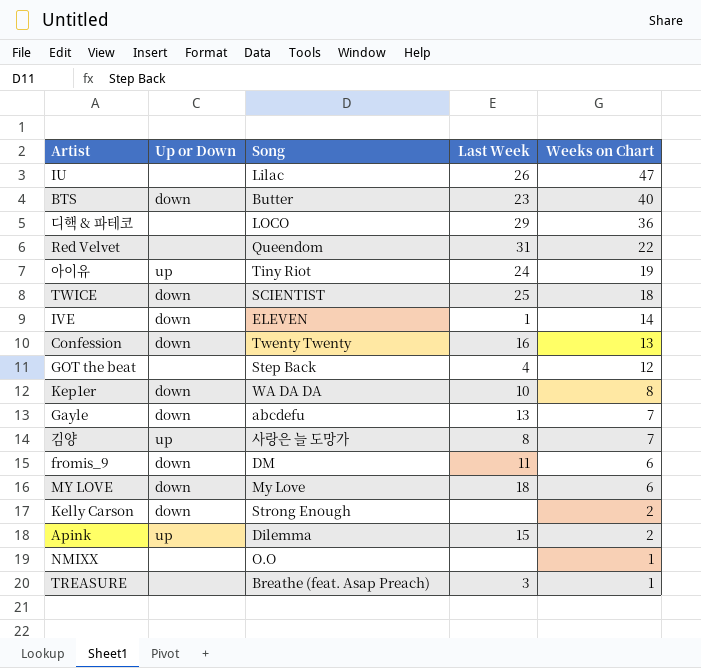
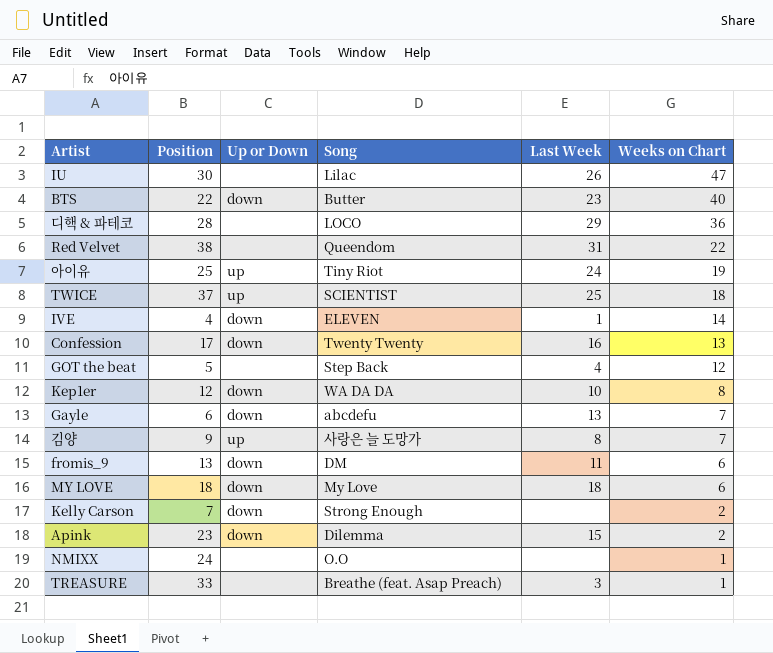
column Position | position: none -> 2
TWICE | Up or Down: down -> up
Apink | Up or Down: up -> down

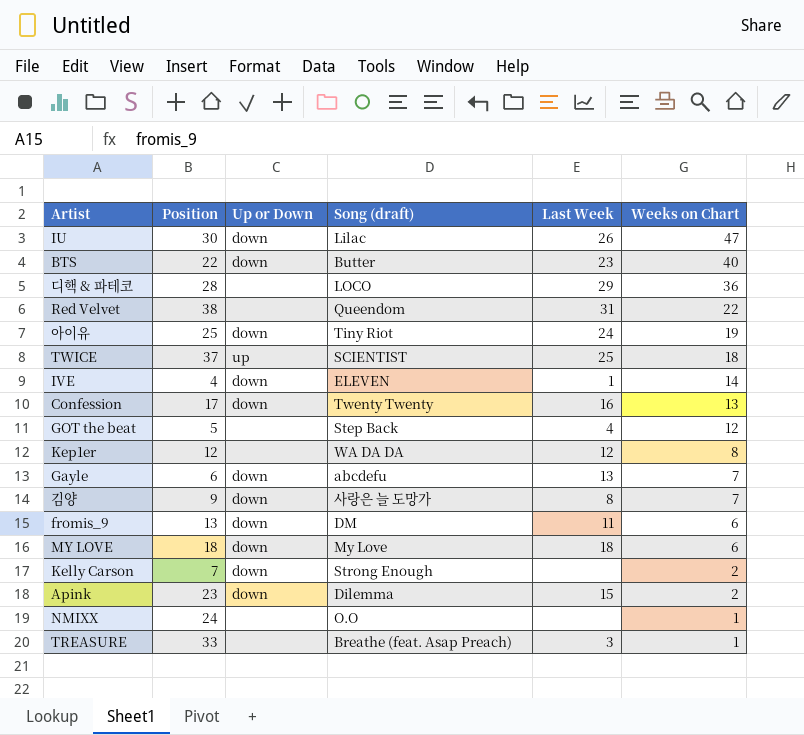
column name: Song -> Song (draft)
IU | Up or Down: none -> down
아이유 | Up or Down: up -> down
Kep1er | Up or Down: down -> none
Kep1er | Last Week: 10 -> 12
김양 | Up or Down: up -> down

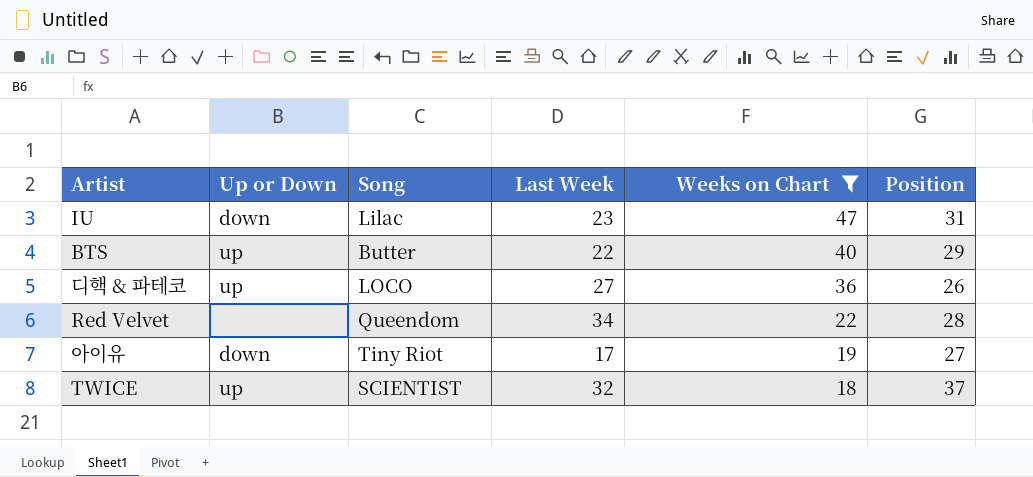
filter: none -> Weeks on Chart >= 18
column name: Song (draft) -> Song
column Position | position: 2 -> 6
IU | Last Week: 26 -> 23
IU | Position: 30 -> 31
BTS | Up or Down: down -> up
BTS | Last Week: 23 -> 22
BTS | Position: 22 -> 29
디핵 & 파테코 | Up or Down: none -> up
디핵 & 파테코 | Last Week: 29 -> 27
디핵 & 파테코 | Position: 28 -> 26
Red Velvet | Last Week: 31 -> 34
Red Velvet | Position: 38 -> 28
아이유 | Last Week: 24 -> 17
아이유 | Position: 25 -> 27
TWICE | Last Week: 25 -> 32

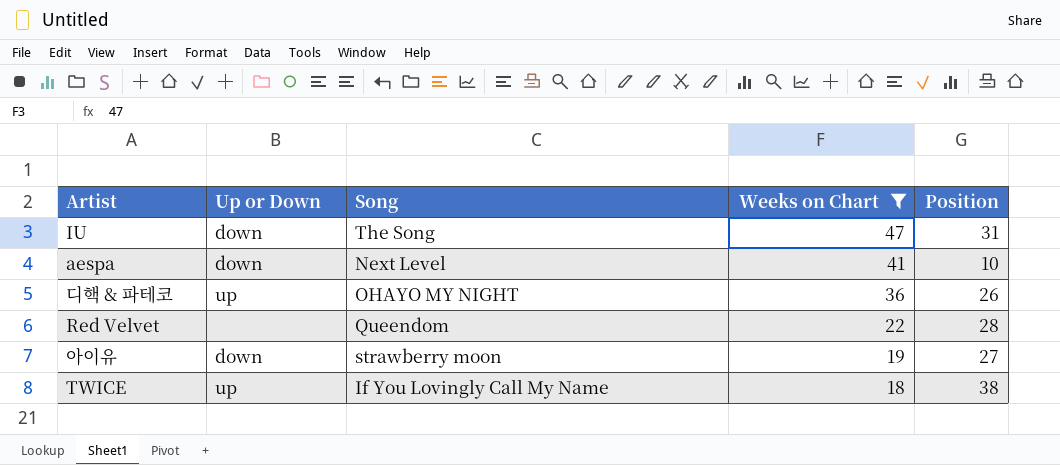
column Last Week | position: 4 -> none
row BTS: up | Butter | 22 | 40 | 29 -> none
IU | Song: Lilac -> The Song
row aespa: none -> down | Next Level | 41 | 10
디핵 & 파테코 | Song: LOCO -> OHAYO MY NIGHT
아이유 | Song: Tiny Riot -> strawberry moon
TWICE | Song: SCIENTIST -> If You Lovingly Call My Name
TWICE | Position: 37 -> 38

